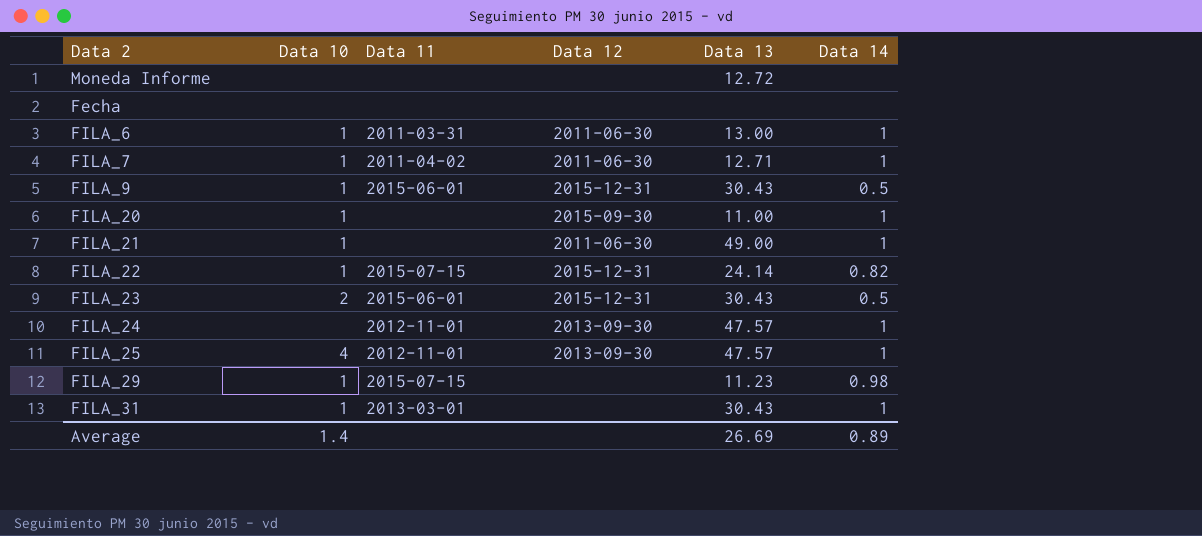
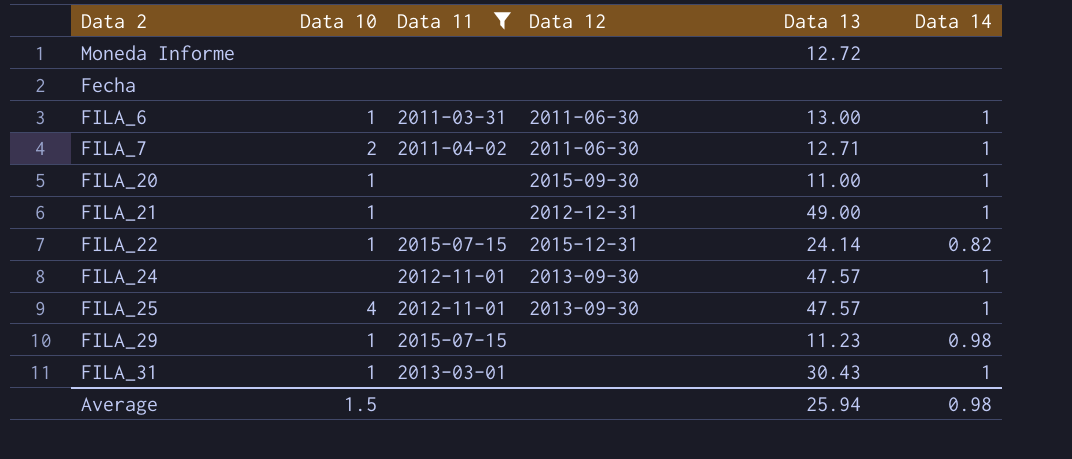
filter: none -> Data 11 != 2015-06-01
FILA_7 | Data 10: 1 -> 2
FILA_21 | Data 12: 2011-06-30 -> 2012-12-31
Average | Data 10: 1.4 -> 1.5
Average | Data 13: 26.69 -> 25.94
Average | Data 14: 0.89 -> 0.98

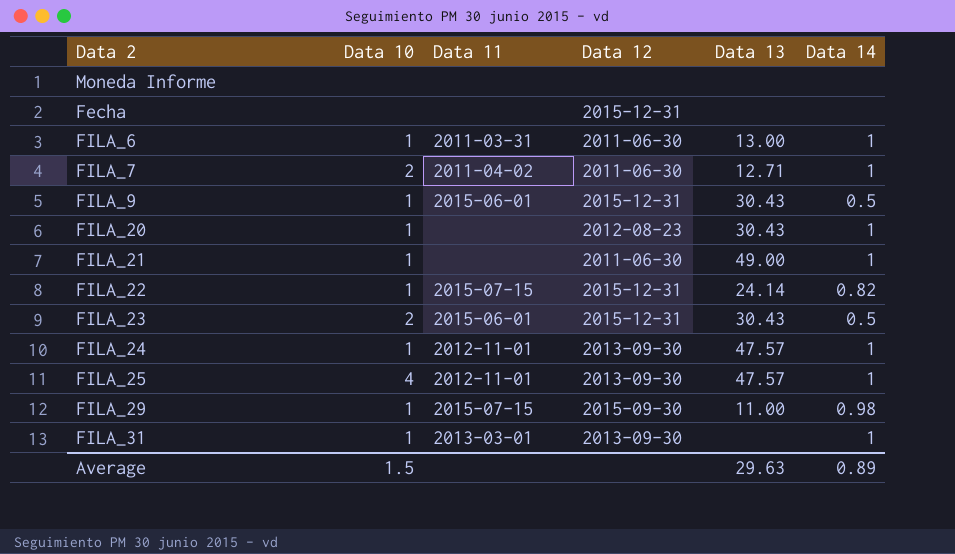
filter: Data 11 != 2015-06-01 -> none
Moneda Informe | Data 13: 12.72 -> none
Fecha | Data 12: none -> 2015-12-31
FILA_20 | Data 12: 2015-09-30 -> 2012-08-23
FILA_20 | Data 13: 11.00 -> 30.43
FILA_21 | Data 12: 2012-12-31 -> 2011-06-30
FILA_24 | Data 10: none -> 1
FILA_29 | Data 12: none -> 2015-09-30
FILA_29 | Data 13: 11.23 -> 11.00
FILA_31 | Data 12: none -> 2013-09-30
FILA_31 | Data 13: 30.43 -> none
Average | Data 13: 25.94 -> 29.63
Average | Data 14: 0.98 -> 0.89

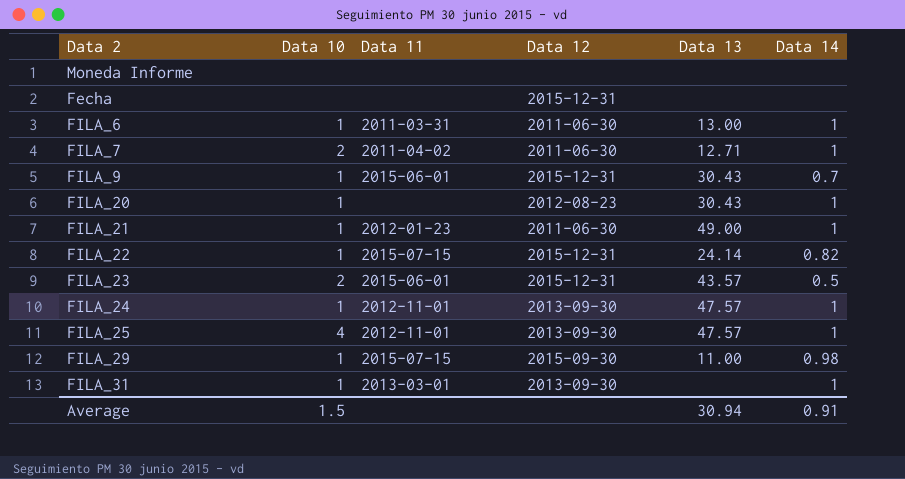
FILA_9 | Data 14: 0.5 -> 0.7
FILA_21 | Data 11: none -> 2012-01-23
FILA_23 | Data 13: 30.43 -> 43.57
Average | Data 13: 29.63 -> 30.94
Average | Data 14: 0.89 -> 0.91

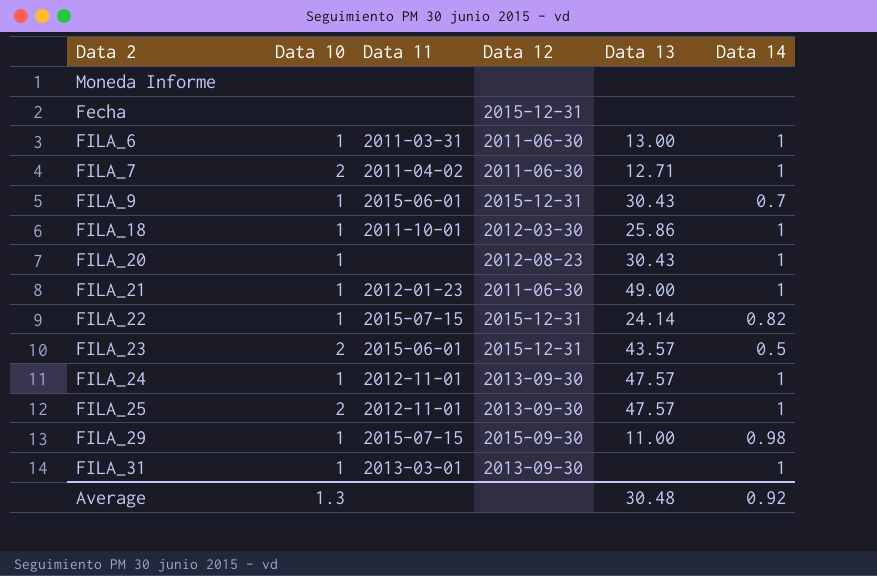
row FILA_18: none -> 1 | 2011-10-01 | 2012-03-30 | 25.86 | 1
FILA_25 | Data 10: 4 -> 2
Average | Data 10: 1.5 -> 1.3
Average | Data 13: 30.94 -> 30.48
Average | Data 14: 0.91 -> 0.92

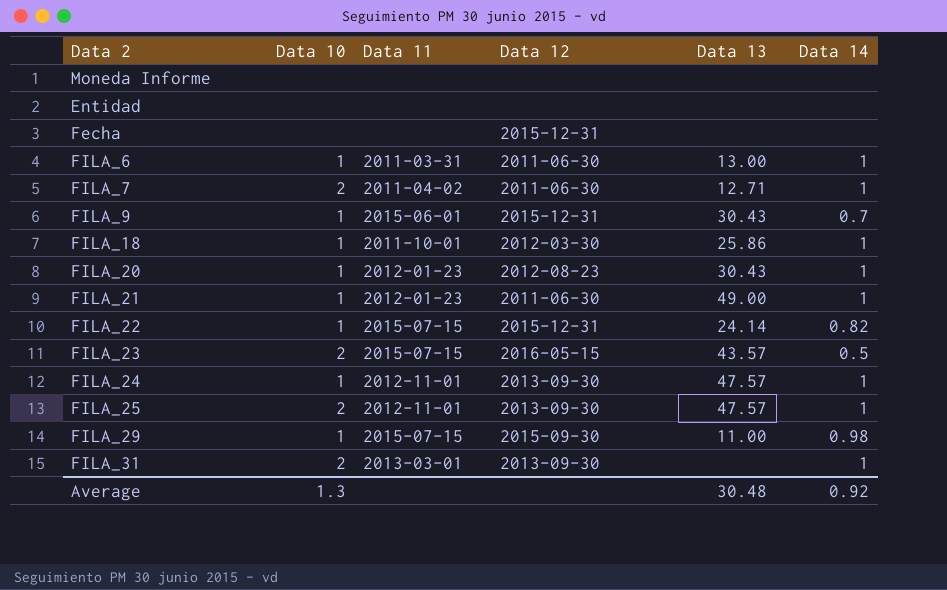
row Entidad: none -> none | none | none | none | none
FILA_20 | Data 11: none -> 2012-01-23
FILA_23 | Data 11: 2015-06-01 -> 2015-07-15
FILA_23 | Data 12: 2015-12-31 -> 2016-05-15
FILA_31 | Data 10: 1 -> 2

